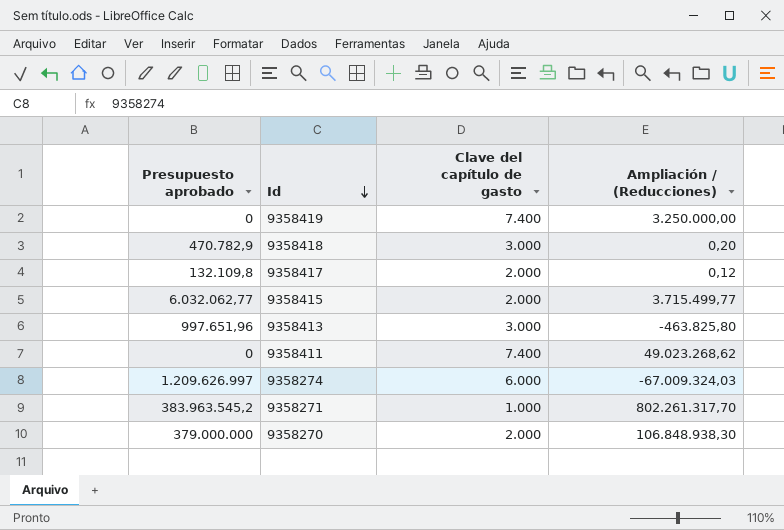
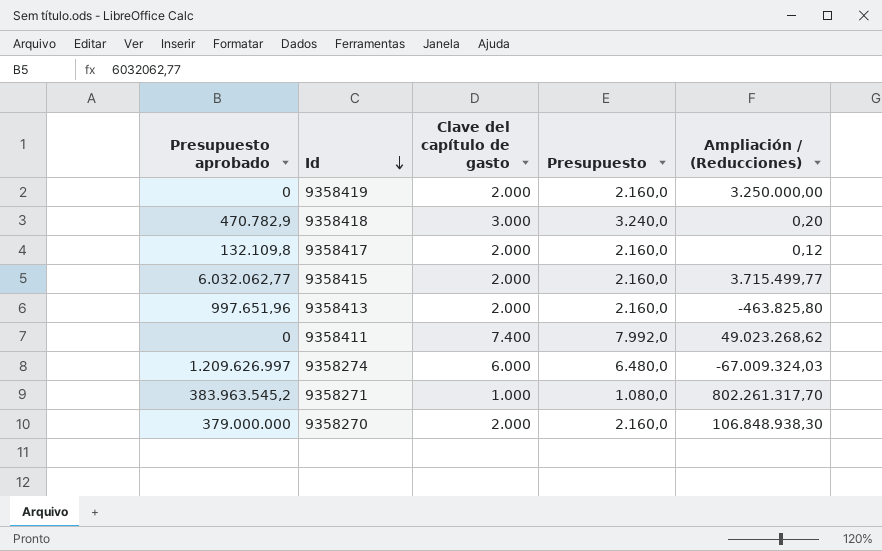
column Presupuesto | formula: none -> [Clave del capítulo de gasto] * 1,08
9358419 | Clave del capítulo de gasto: 7.400 -> 2.000
9358413 | Clave del capítulo de gasto: 3.000 -> 2.000

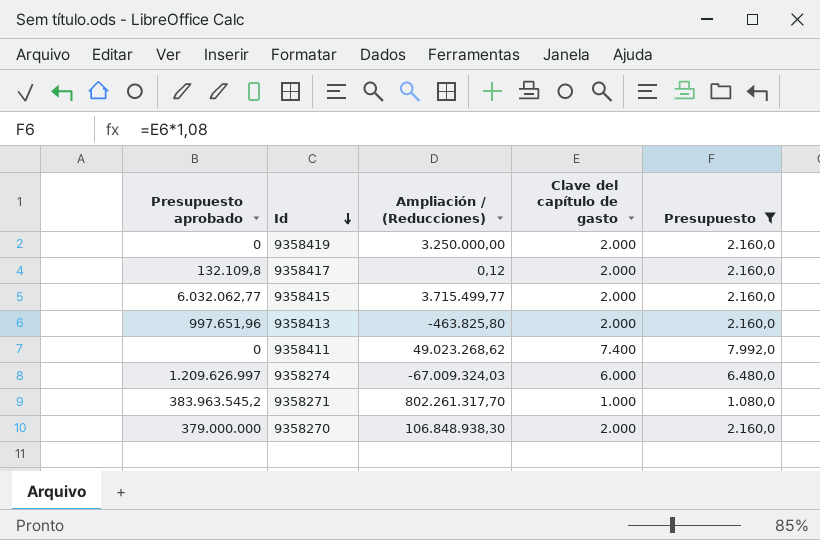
filter: none -> Presupuesto != 3.240,0
column Ampliación / (Reducciones) | position: 5 -> 3

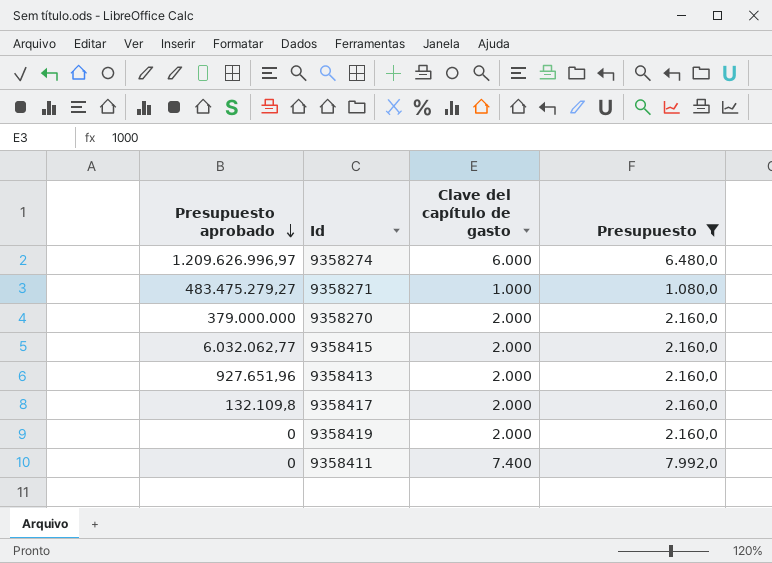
row order: Id descending -> Presupuesto aprobado descending
column Ampliación / (Reducciones) | position: 3 -> none
9358274 | Presupuesto aprobado: 1.209.626.997 -> 1.209.626.996,97
9358271 | Presupuesto aprobado: 383.963.545,2 -> 483.475.279,27
9358413 | Presupuesto aprobado: 997.651,96 -> 927.651,96

